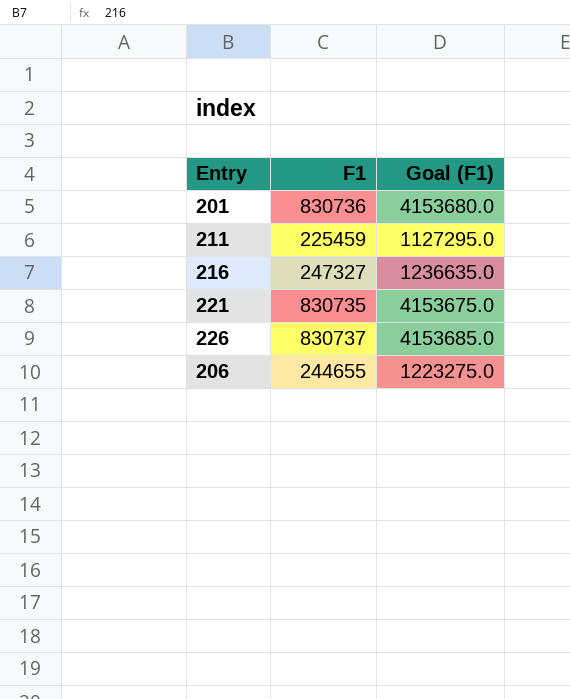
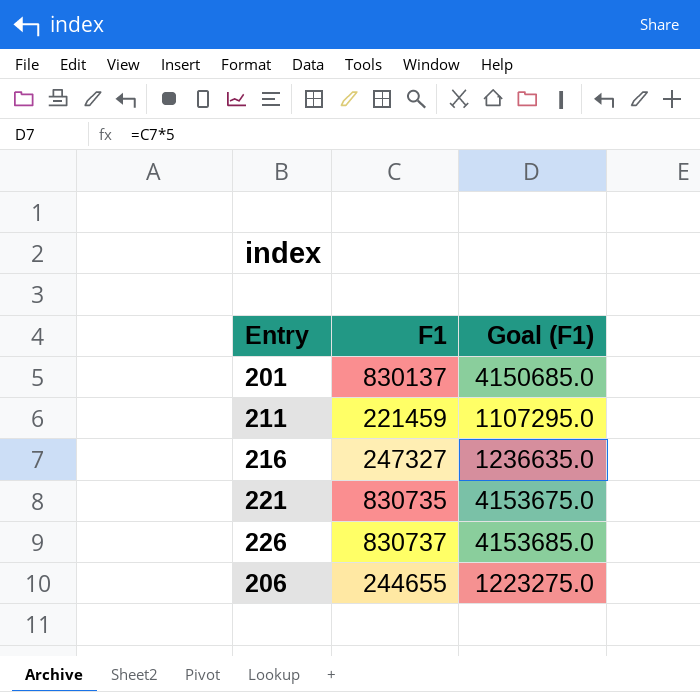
201 | F1: 830736 -> 830137
201 | Goal (F1): 4153680.0 -> 4150685.0
211 | F1: 225459 -> 221459
211 | Goal (F1): 1127295.0 -> 1107295.0

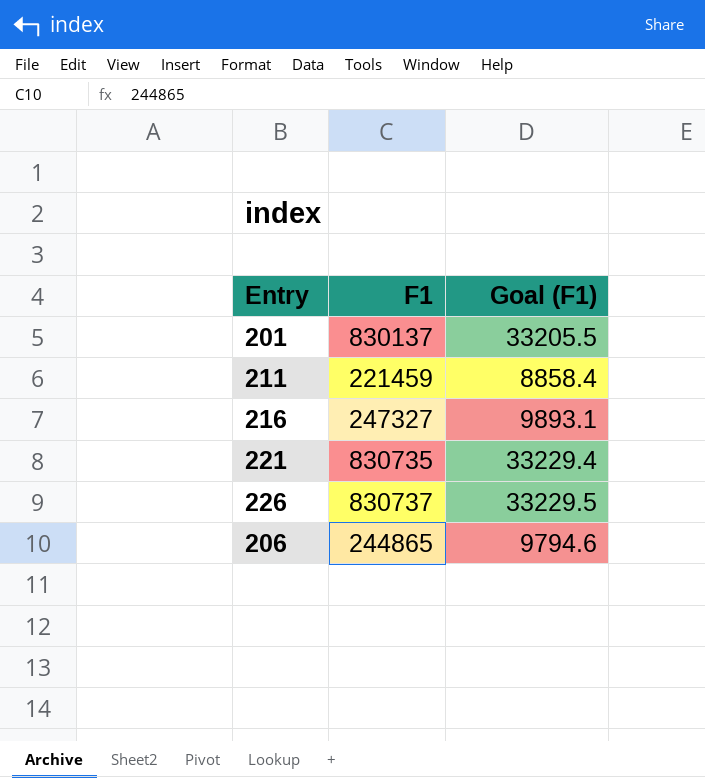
column Goal (F1) | formula: [F1] * 5 -> [F1] * 0.04
206 | F1: 244655 -> 244865

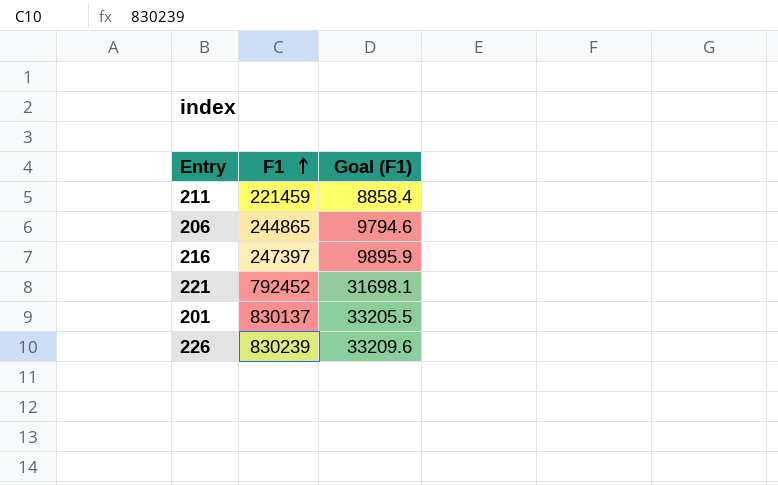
row order: none -> F1 ascending
216 | F1: 247327 -> 247397
216 | Goal (F1): 9893.1 -> 9895.9
221 | F1: 830735 -> 792452
221 | Goal (F1): 33229.4 -> 31698.1
226 | F1: 830737 -> 830239
226 | Goal (F1): 33229.5 -> 33209.6

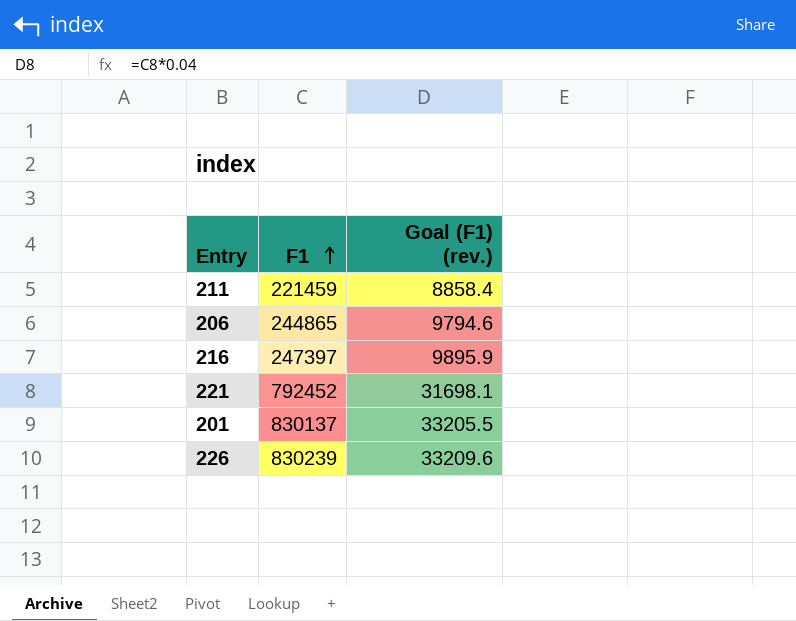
column name: Goal (F1) -> Goal (F1) (rev.)

